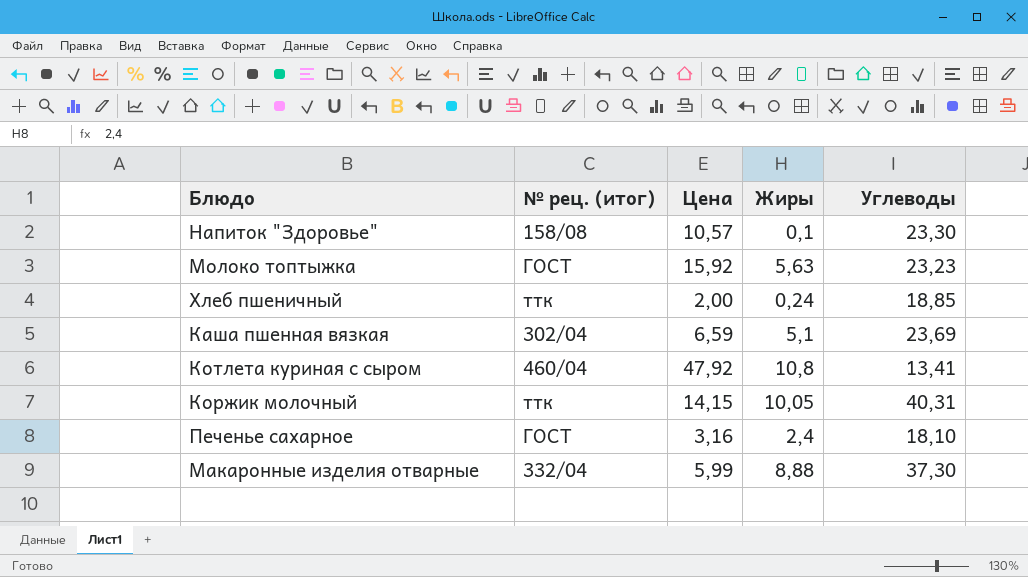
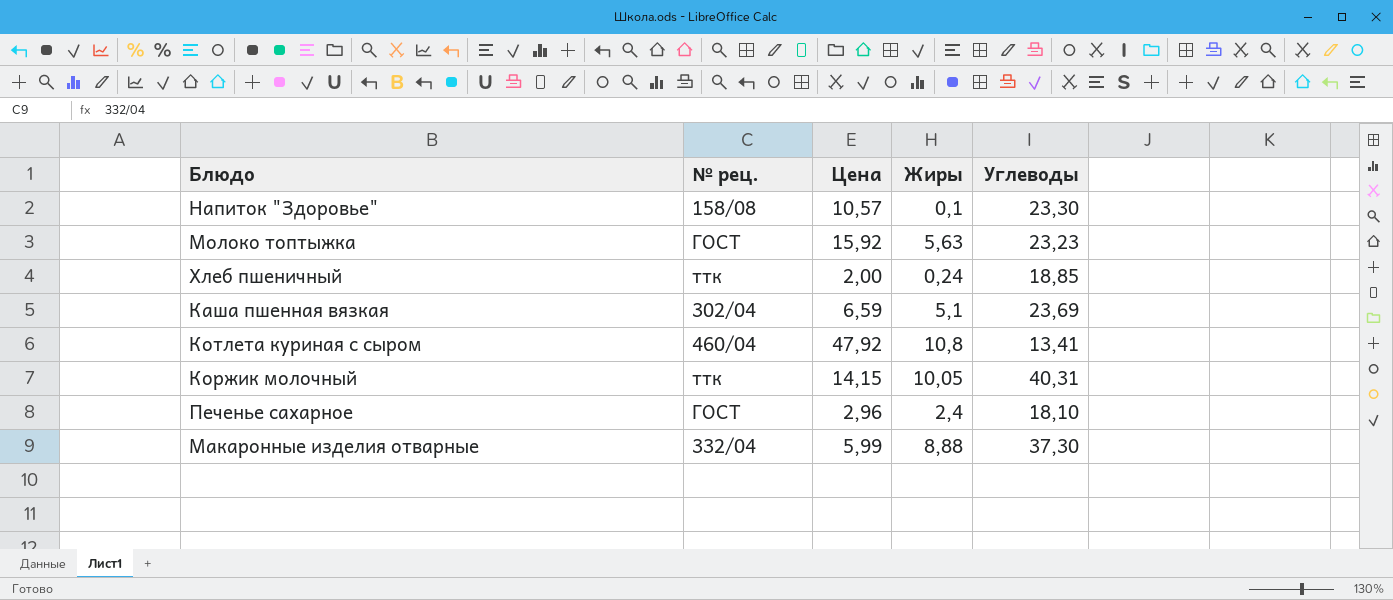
column name: № рец. (итог) -> № рец.
Печенье сахарное | Цена: 3,16 -> 2,96

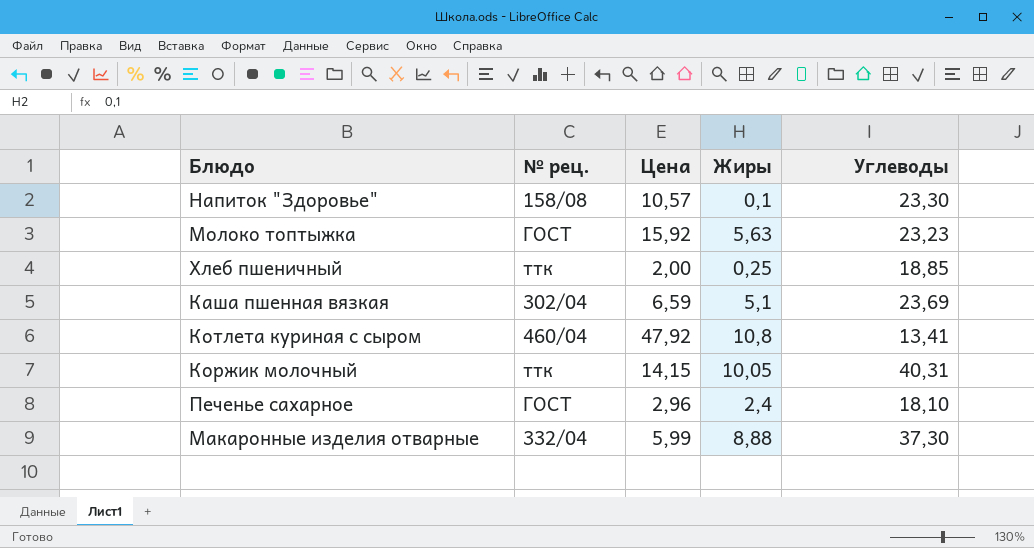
Хлеб пшеничный | Жиры: 0,24 -> 0,25

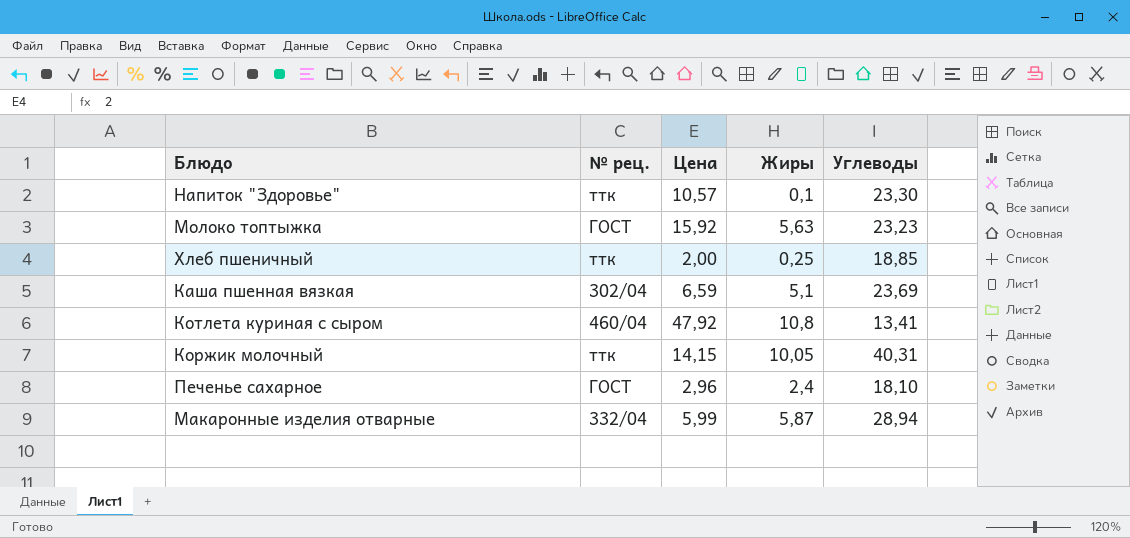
Напиток "Здоровье" | № рец.: 158/08 -> ттк
Макаронные изделия отварные | Жиры: 8,88 -> 5,87
Макаронные изделия отварные | Углеводы: 37,30 -> 28,94

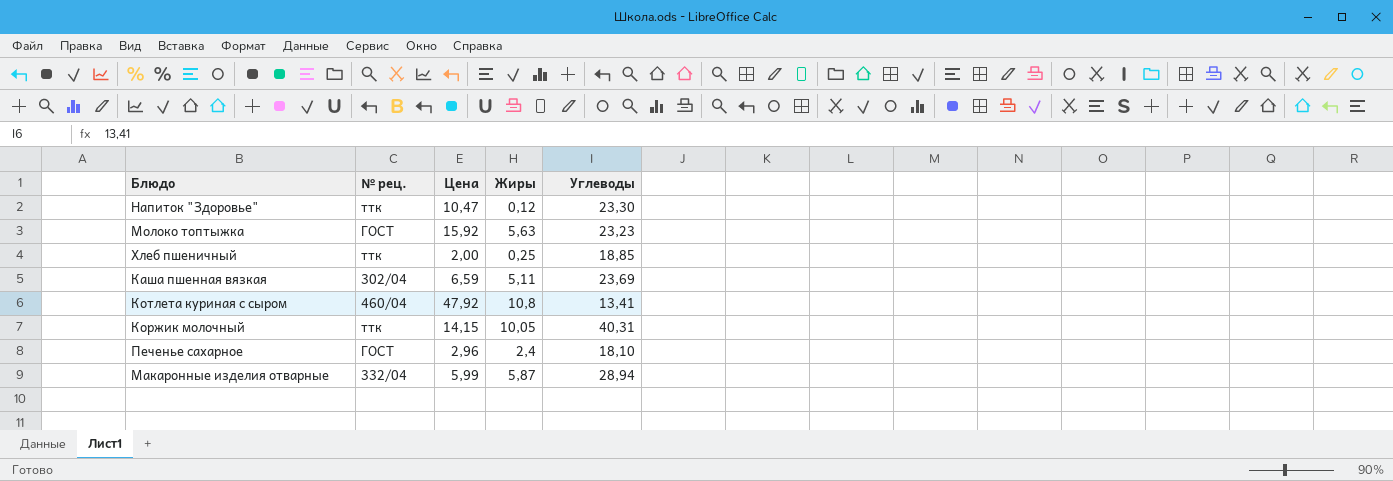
Напиток "Здоровье" | Цена: 10,57 -> 10,47
Напиток "Здоровье" | Жиры: 0,1 -> 0,12
Каша пшенная вязкая | Жиры: 5,1 -> 5,11

